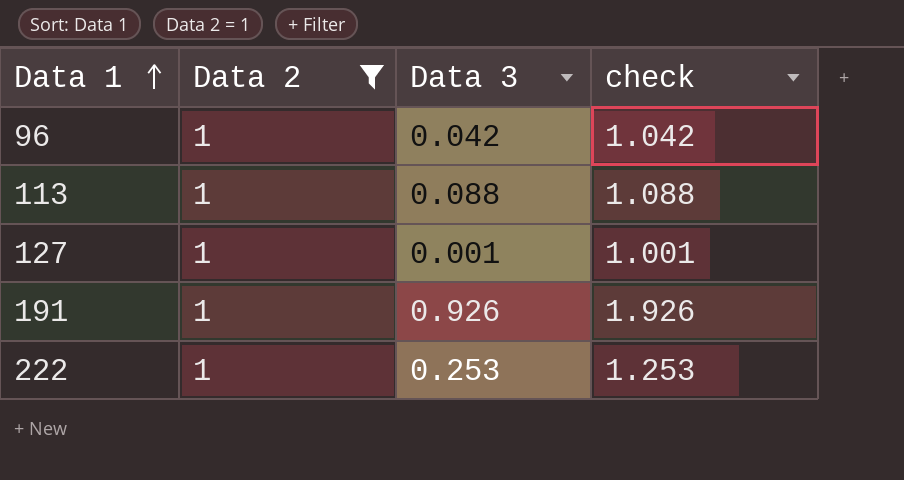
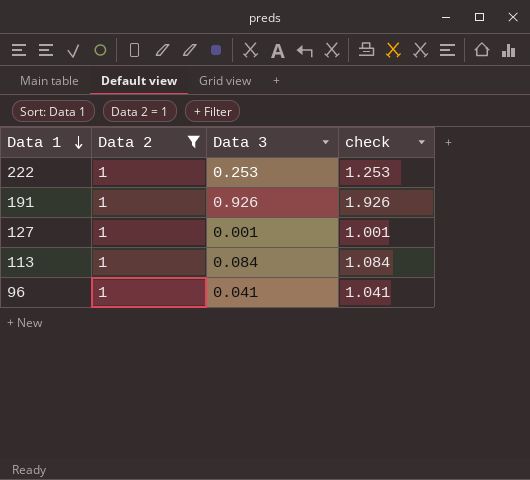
row order: Data 1 ascending -> Data 1 descending
113 | Data 3: 0.088 -> 0.084
113 | check: 1.088 -> 1.084
96 | Data 3: 0.042 -> 0.041
96 | check: 1.042 -> 1.041

